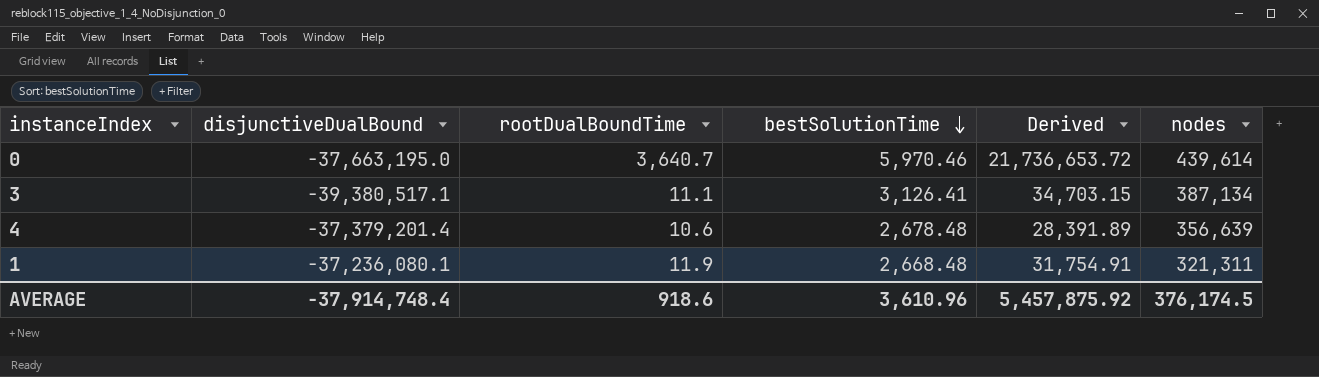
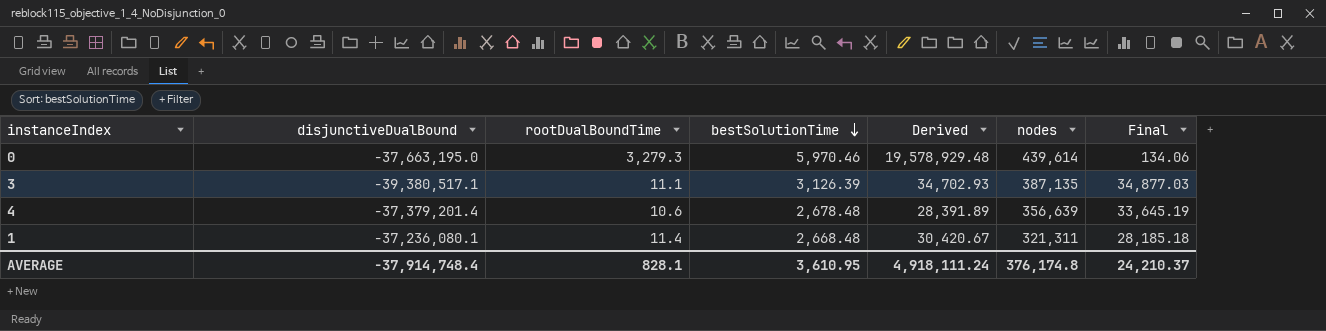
column Final | formula: none -> [nodes] / [rootDualBoundTime]
0 | rootDualBoundTime: 3,640.7 -> 3,279.3
0 | Derived: 21,736,653.72 -> 19,578,929.48
3 | bestSolutionTime: 3,126.41 -> 3,126.39
3 | Derived: 34,703.15 -> 34,702.93
3 | nodes: 387,134 -> 387,135
1 | rootDualBoundTime: 11.9 -> 11.4
1 | Derived: 31,754.91 -> 30,420.67
AVERAGE | rootDualBoundTime: 918.6 -> 828.1
AVERAGE | bestSolutionTime: 3,610.96 -> 3,610.95
AVERAGE | Derived: 5,457,875.92 -> 4,918,111.24
AVERAGE | nodes: 376,174.5 -> 376,174.8

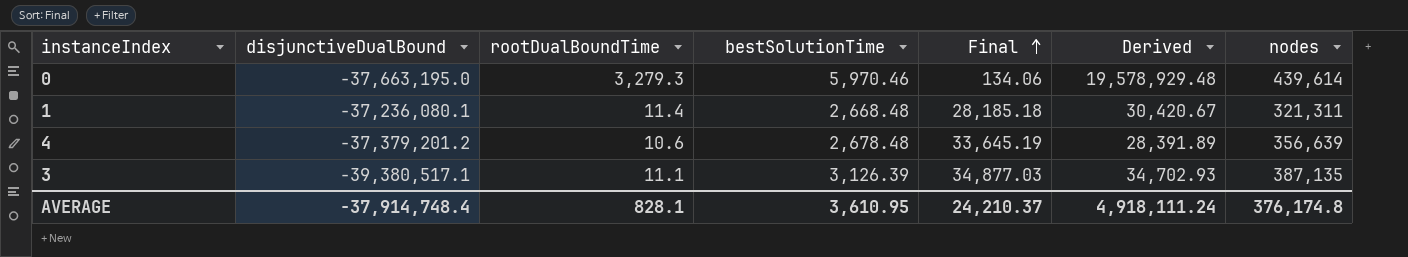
row order: bestSolutionTime descending -> Final ascending
column Final | position: 7 -> 5
4 | disjunctiveDualBound: -37,379,201.4 -> -37,379,201.2

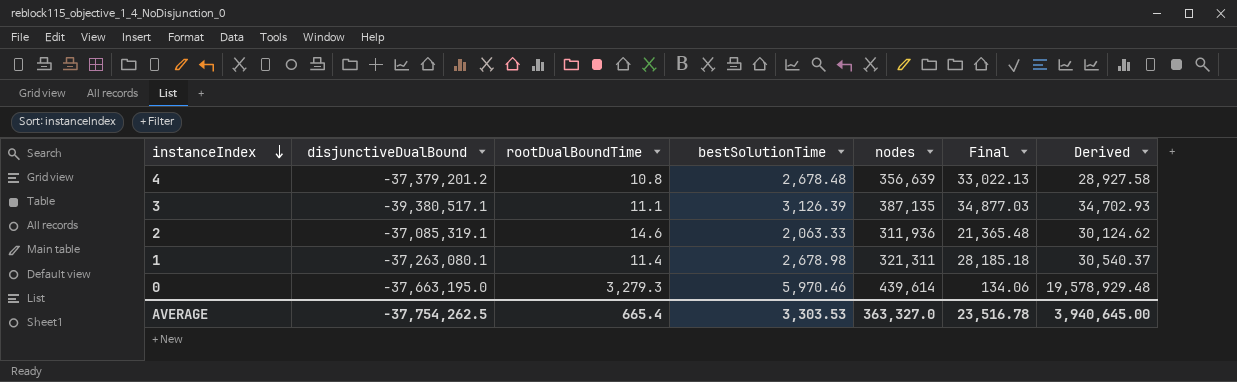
row order: Final ascending -> instanceIndex descending
column nodes | position: 7 -> 5
4 | rootDualBoundTime: 10.6 -> 10.8
4 | Final: 33,645.19 -> 33,022.13
4 | Derived: 28,391.89 -> 28,927.58
row 2: none -> -37,085,319.1 | 14.6 | 2,063.33 | 311,936 | 21,365.48 | 30,124.62
1 | disjunctiveDualBound: -37,236,080.1 -> -37,263,080.1
1 | bestSolutionTime: 2,668.48 -> 2,678.98
1 | Derived: 30,420.67 -> 30,540.37
AVERAGE | disjunctiveDualBound: -37,914,748.4 -> -37,754,262.5
AVERAGE | rootDualBoundTime: 828.1 -> 665.4
AVERAGE | bestSolutionTime: 3,610.95 -> 3,303.53
AVERAGE | nodes: 376,174.8 -> 363,327.0
AVERAGE | Final: 24,210.37 -> 23,516.78
AVERAGE | Derived: 4,918,111.24 -> 3,940,645.00

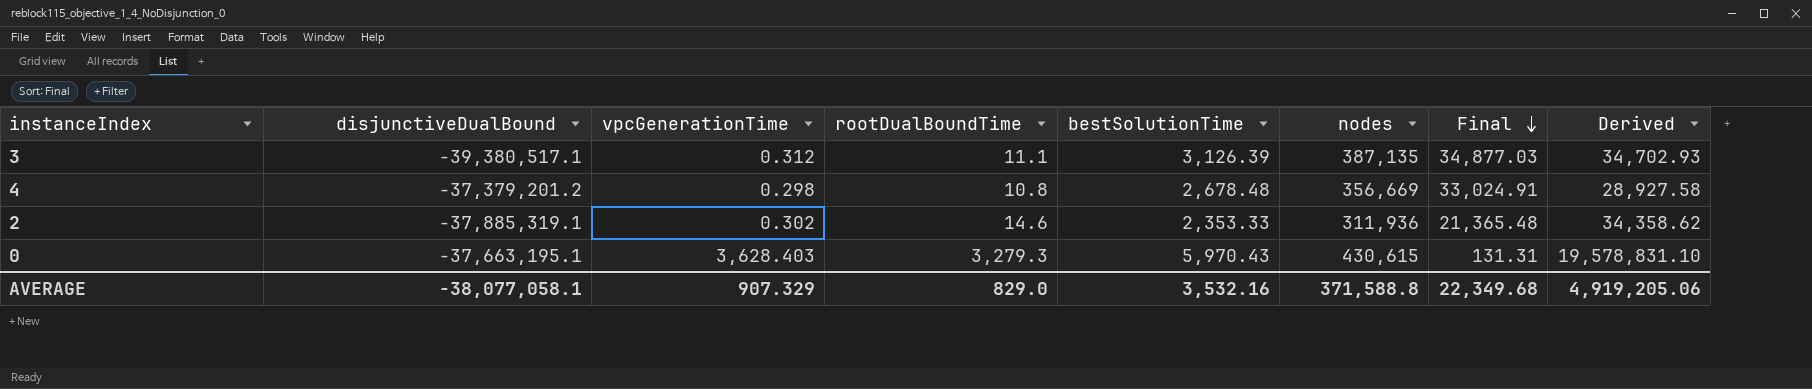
row order: instanceIndex descending -> Final descending
column vpcGenerationTime | position: none -> 3
row 1: -37,263,080.1 | 11.4 | 2,678.98 | 321,311 | 28,185.18 | 30,540.37 -> none
4 | nodes: 356,639 -> 356,669
4 | Final: 33,022.13 -> 33,024.91
2 | disjunctiveDualBound: -37,085,319.1 -> -37,885,319.1
2 | bestSolutionTime: 2,063.33 -> 2,353.33
2 | Derived: 30,124.62 -> 34,358.62
0 | disjunctiveDualBound: -37,663,195.0 -> -37,663,195.1
0 | bestSolutionTime: 5,970.46 -> 5,970.43
0 | nodes: 439,614 -> 430,615
0 | Final: 134.06 -> 131.31
0 | Derived: 19,578,929.48 -> 19,578,831.10
AVERAGE | disjunctiveDualBound: -37,754,262.5 -> -38,077,058.1
AVERAGE | rootDualBoundTime: 665.4 -> 829.0
AVERAGE | bestSolutionTime: 3,303.53 -> 3,532.16
AVERAGE | nodes: 363,327.0 -> 371,588.8
AVERAGE | Final: 23,516.78 -> 22,349.68
AVERAGE | Derived: 3,940,645.00 -> 4,919,205.06

